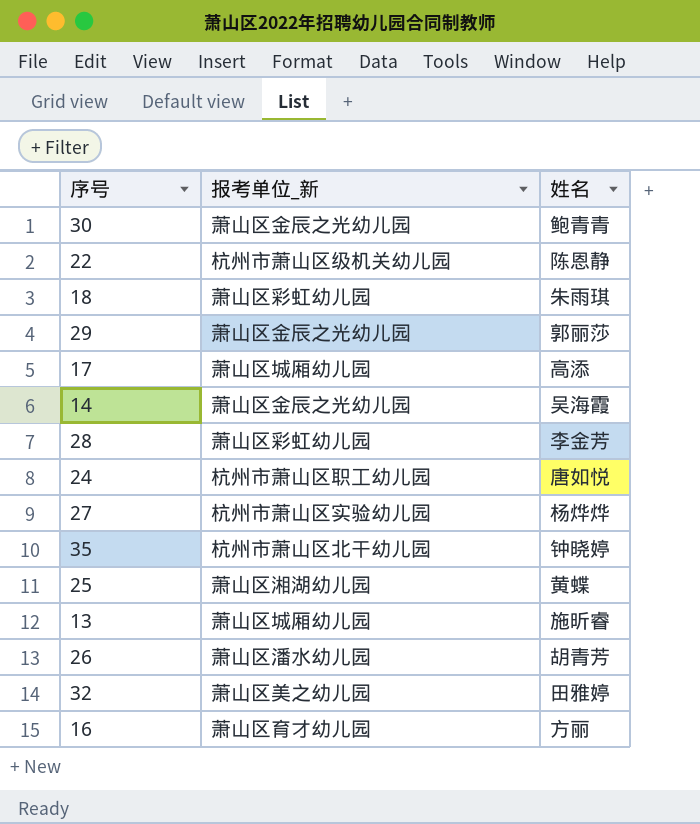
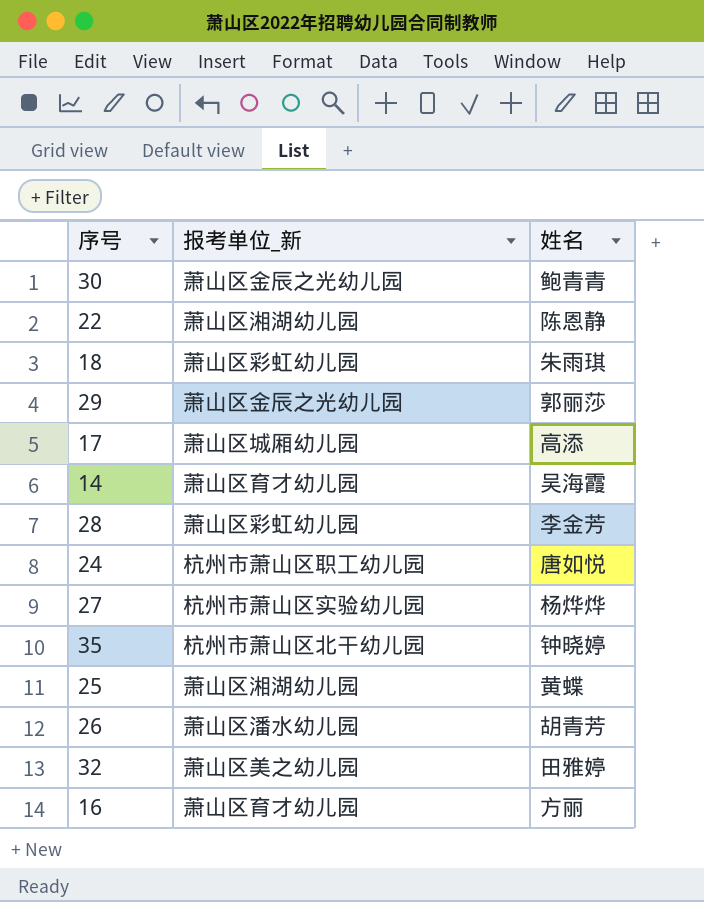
row 13: 萧山区城厢幼儿园 | 施昕睿 -> none
22 | 报考单位_新: 杭州市萧山区级机关幼儿园 -> 萧山区湘湖幼儿园
14 | 报考单位_新: 萧山区金辰之光幼儿园 -> 萧山区育才幼儿园

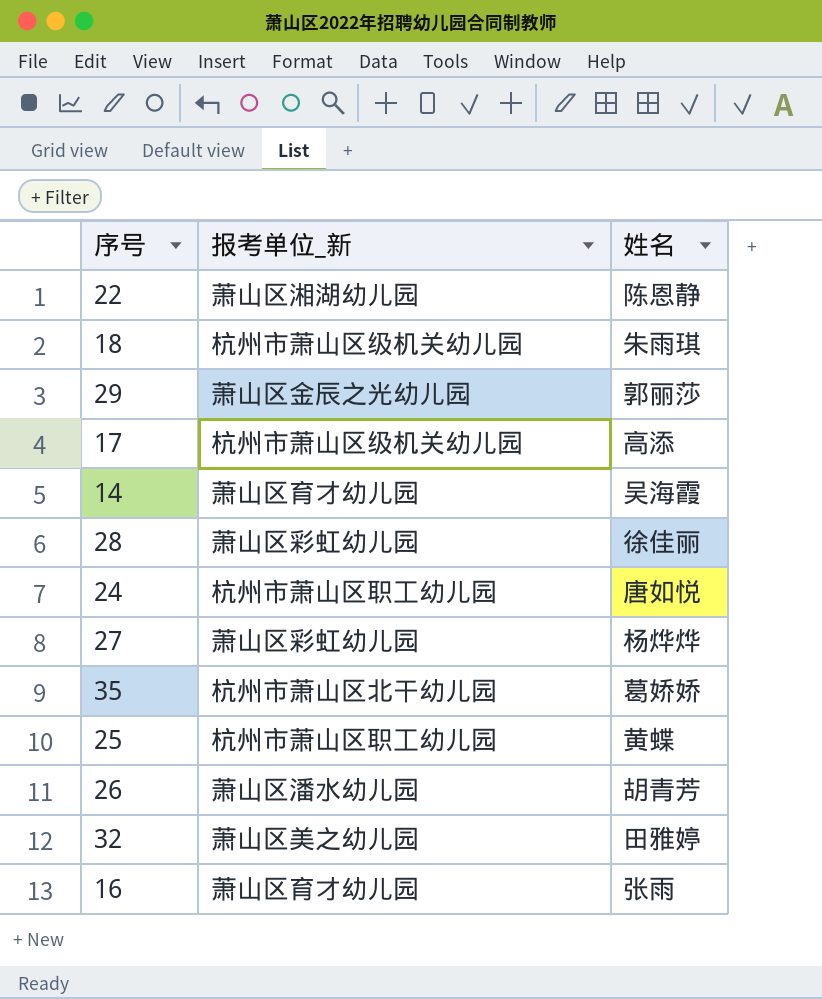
row 30: 萧山区金辰之光幼儿园 | 鲍青青 -> none
18 | 报考单位_新: 萧山区彩虹幼儿园 -> 杭州市萧山区级机关幼儿园
17 | 报考单位_新: 萧山区城厢幼儿园 -> 杭州市萧山区级机关幼儿园
28 | 姓名: 李金芳 -> 徐佳丽
27 | 报考单位_新: 杭州市萧山区实验幼儿园 -> 萧山区彩虹幼儿园
35 | 姓名: 钟晓婷 -> 葛娇娇
25 | 报考单位_新: 萧山区湘湖幼儿园 -> 杭州市萧山区职工幼儿园
16 | 姓名: 方丽 -> 张雨

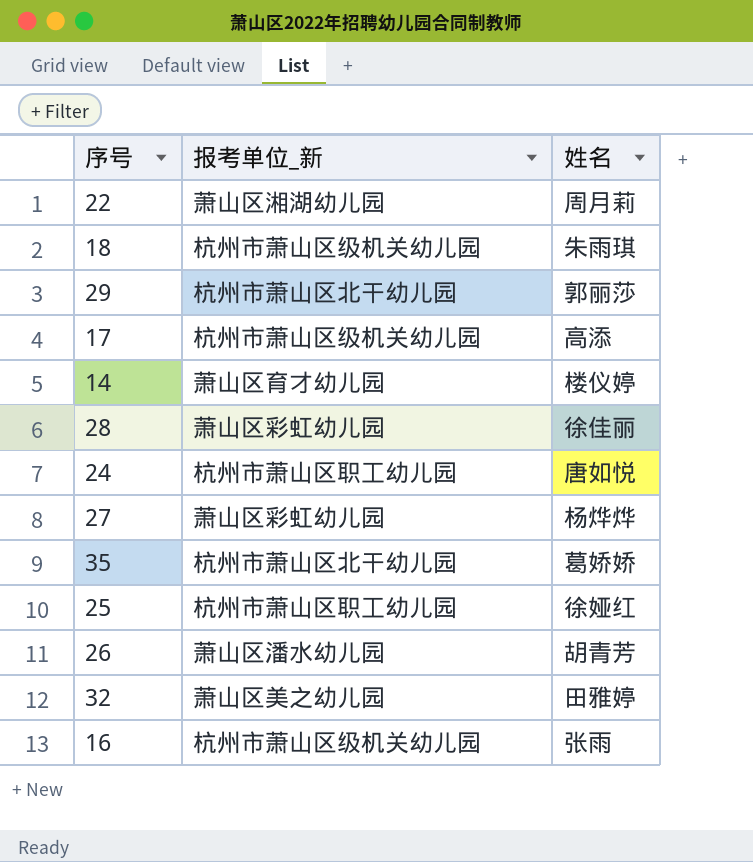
22 | 姓名: 陈恩静 -> 周月莉
29 | 报考单位_新: 萧山区金辰之光幼儿园 -> 杭州市萧山区北干幼儿园
14 | 姓名: 吴海霞 -> 楼仪婷
25 | 姓名: 黄蝶 -> 徐娅红
16 | 报考单位_新: 萧山区育才幼儿园 -> 杭州市萧山区级机关幼儿园

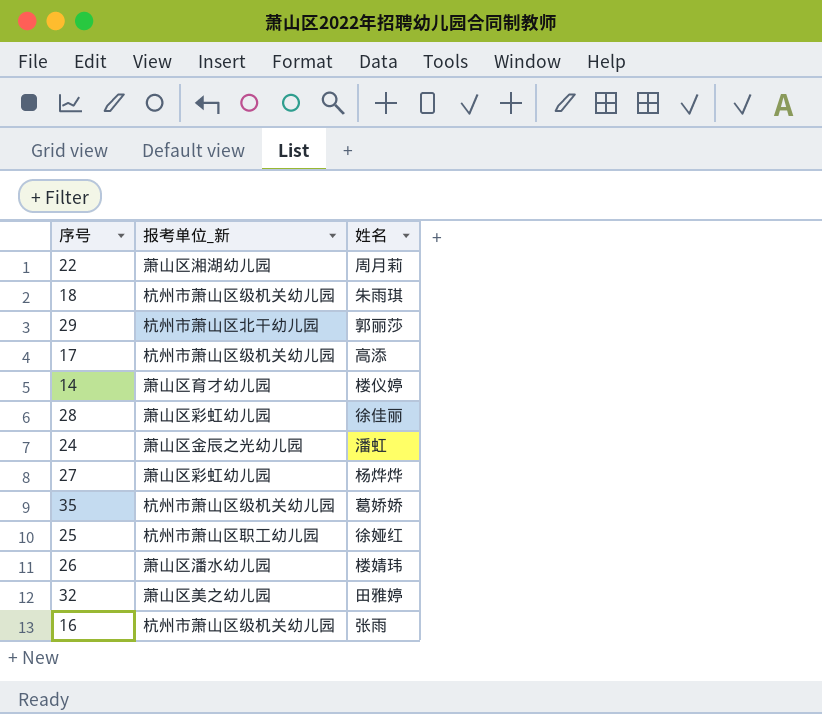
24 | 报考单位_新: 杭州市萧山区职工幼儿园 -> 萧山区金辰之光幼儿园
24 | 姓名: 唐如悦 -> 潘虹
35 | 报考单位_新: 杭州市萧山区北干幼儿园 -> 杭州市萧山区级机关幼儿园
26 | 姓名: 胡青芳 -> 楼婧玮

